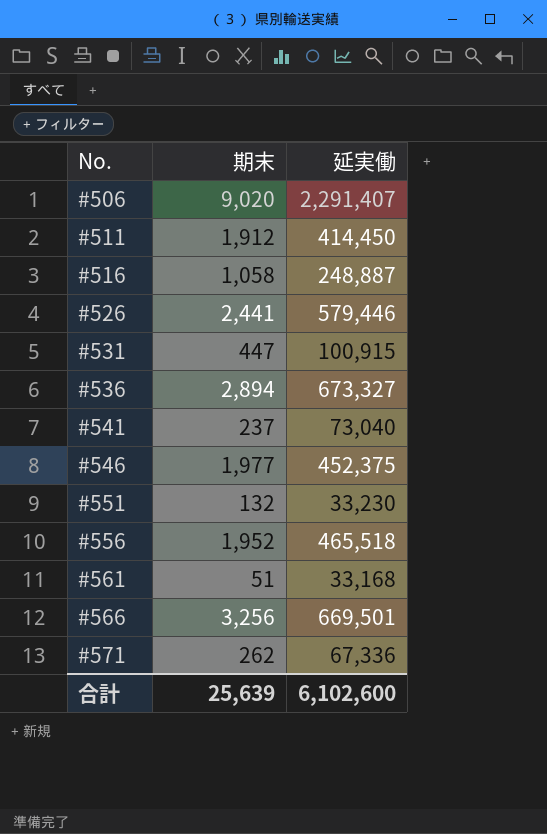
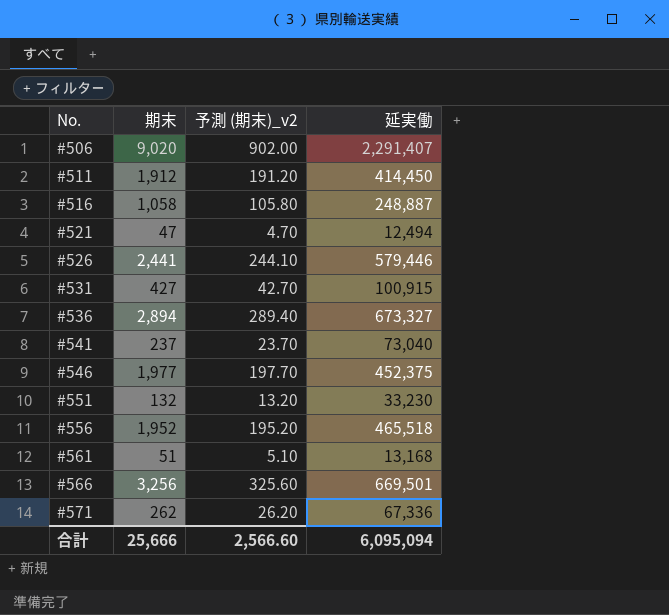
column 予測 (期末)_v2 | formula: none -> [期末] * 0.1
row #521: none -> 47 | 4.70 | 12,494
#531 | 期末: 447 -> 427
#561 | 延実働: 33,168 -> 13,168
合計 | 期末: 25,639 -> 25,666
合計 | 延実働: 6,102,600 -> 6,095,094

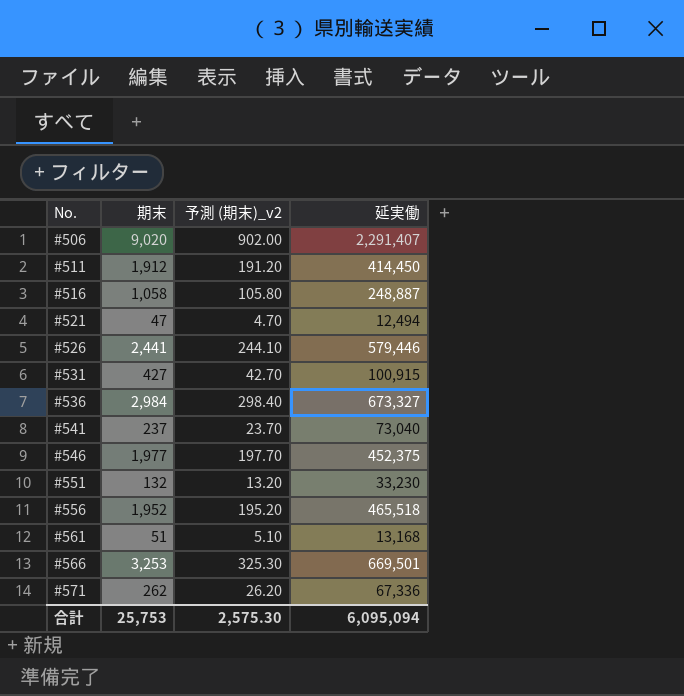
#536 | 期末: 2,894 -> 2,984
#536 | 予測 (期末)_v2: 289.40 -> 298.40
#566 | 期末: 3,256 -> 3,253
#566 | 予測 (期末)_v2: 325.60 -> 325.30
合計 | 期末: 25,666 -> 25,753
合計 | 予測 (期末)_v2: 2,566.60 -> 2,575.30

